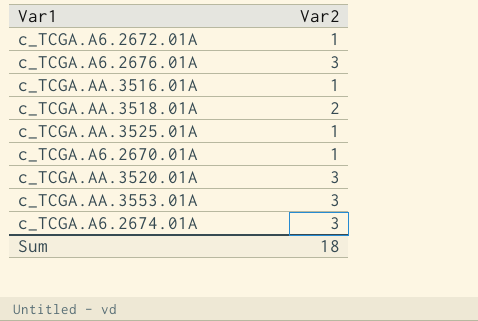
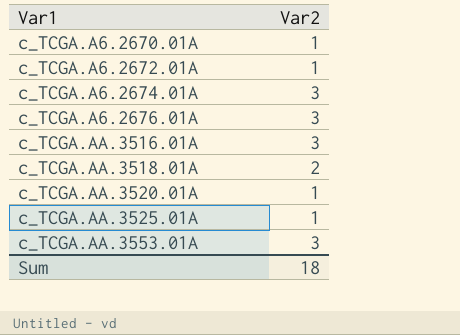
row order: none -> Var1 ascending
c_TCGA.AA.3516.01A | Var2: 1 -> 3
c_TCGA.AA.3520.01A | Var2: 3 -> 1

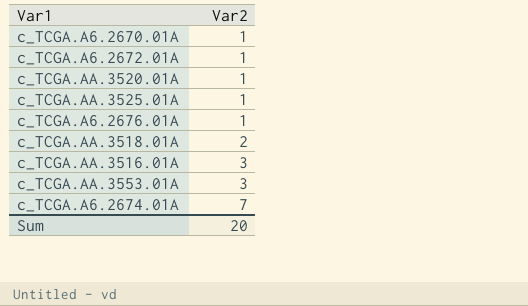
row order: Var1 ascending -> Var2 ascending
c_TCGA.A6.2676.01A | Var2: 3 -> 1
c_TCGA.A6.2674.01A | Var2: 3 -> 7
Sum | Var2: 18 -> 20

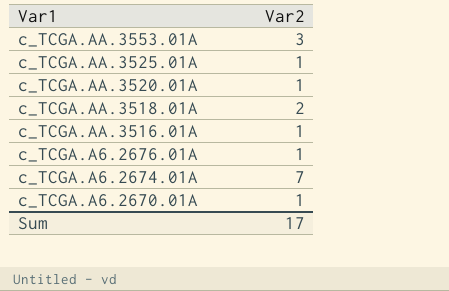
row order: Var2 ascending -> Var1 descending
row c_TCGA.A6.2672.01A: 1 -> none
c_TCGA.AA.3516.01A | Var2: 3 -> 1
Sum | Var2: 20 -> 17

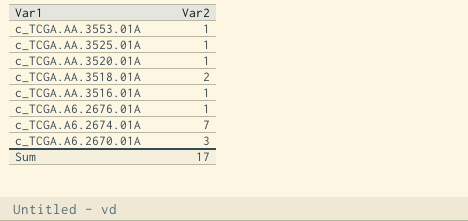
c_TCGA.AA.3553.01A | Var2: 3 -> 1
c_TCGA.A6.2670.01A | Var2: 1 -> 3

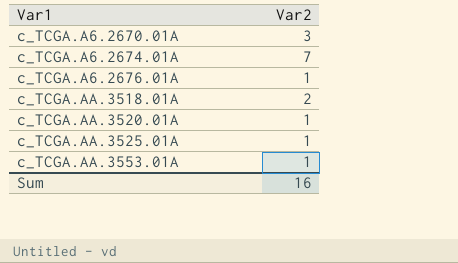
row order: Var1 descending -> Var1 ascending
row c_TCGA.AA.3516.01A: 1 -> none
Sum | Var2: 17 -> 16

